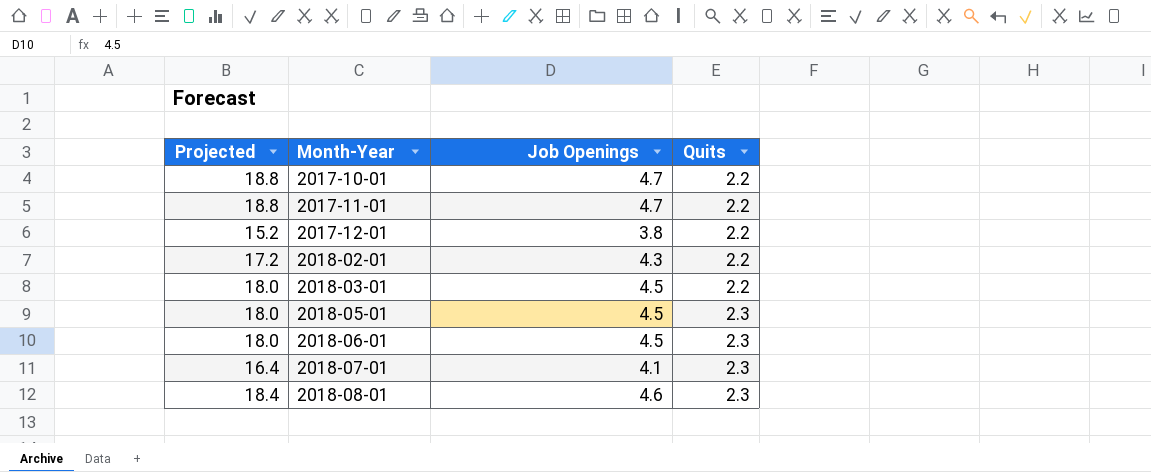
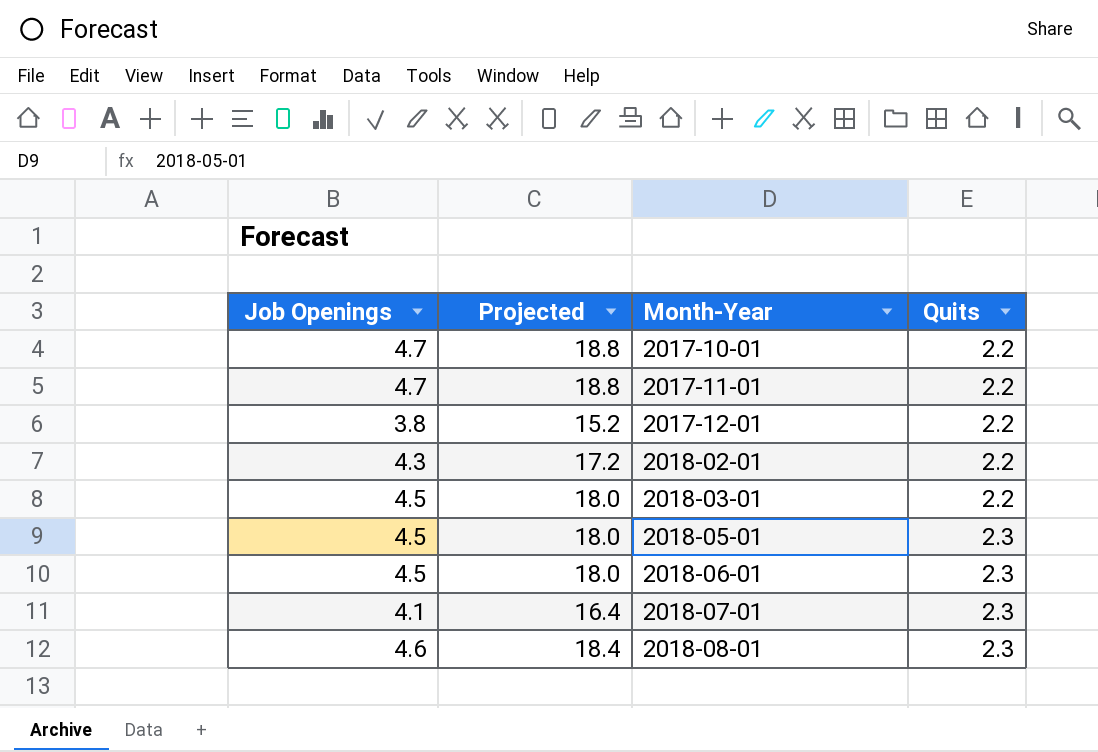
column Job Openings | position: 3 -> 1

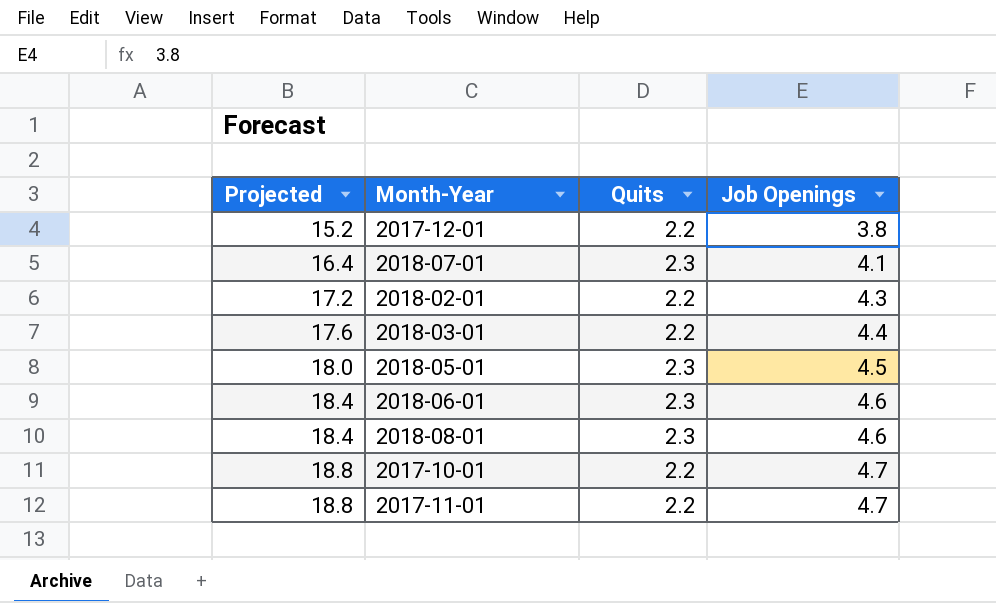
row order: Month-Year ascending -> Projected ascending
column Job Openings | position: 1 -> 4
2018-03-01 | Projected: 18.0 -> 17.6
2018-03-01 | Job Openings: 4.5 -> 4.4
2018-06-01 | Projected: 18.0 -> 18.4
2018-06-01 | Job Openings: 4.5 -> 4.6

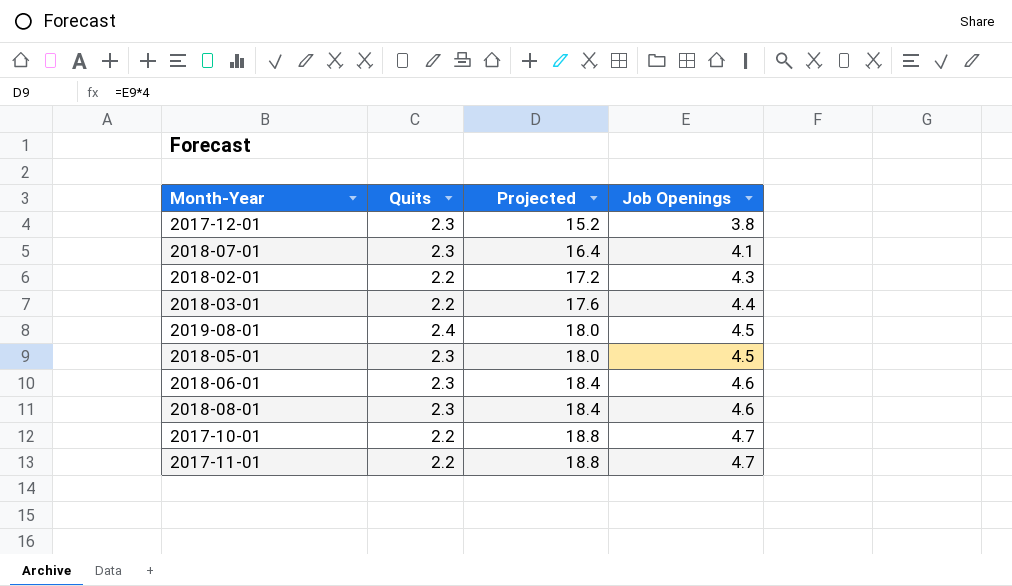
column Projected | position: 1 -> 3
2017-12-01 | Quits: 2.2 -> 2.3
row 2019-08-01: none -> 2.4 | 18.0 | 4.5

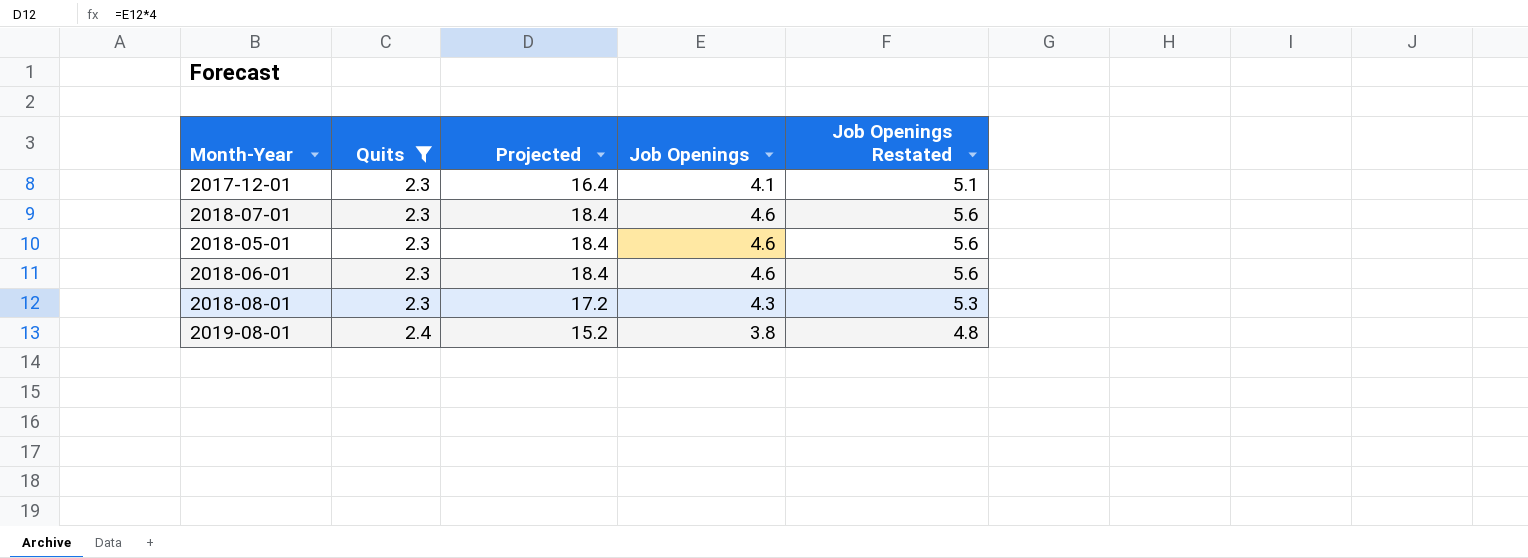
filter: none -> Quits != 2.2
row order: Projected ascending -> Quits ascending
column Job Openings Restated | formula: none -> [Job Openings] + 1
2017-12-01 | Projected: 15.2 -> 16.4
2017-12-01 | Job Openings: 3.8 -> 4.1
2018-07-01 | Projected: 16.4 -> 18.4
2018-07-01 | Job Openings: 4.1 -> 4.6
2018-05-01 | Projected: 18.0 -> 18.4
2018-05-01 | Job Openings: 4.5 -> 4.6
2018-08-01 | Projected: 18.4 -> 17.2
2018-08-01 | Job Openings: 4.6 -> 4.3
2019-08-01 | Projected: 18.0 -> 15.2
2019-08-01 | Job Openings: 4.5 -> 3.8

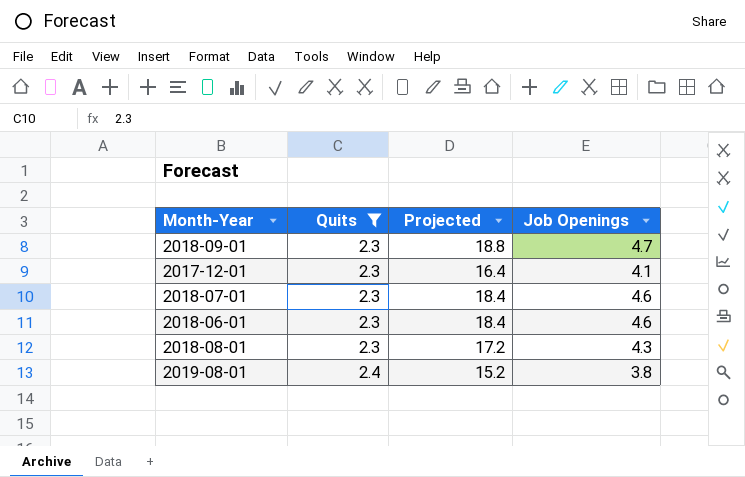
column Job Openings Restated | formula: [Job Openings] + 1 -> none
row 2018-05-01: 2.3 | 18.4 | 4.6 | 5.6 -> none
row 2018-09-01: none -> 2.3 | 18.8 | 4.7

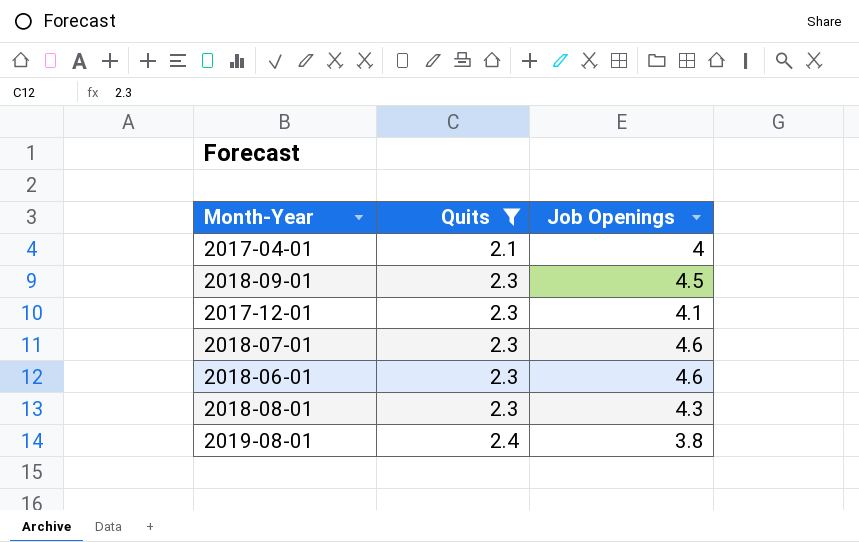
column Projected | formula: [Job Openings] * 4 -> none
row 2017-04-01: none -> 2.1 | 4
2018-09-01 | Job Openings: 4.7 -> 4.5

